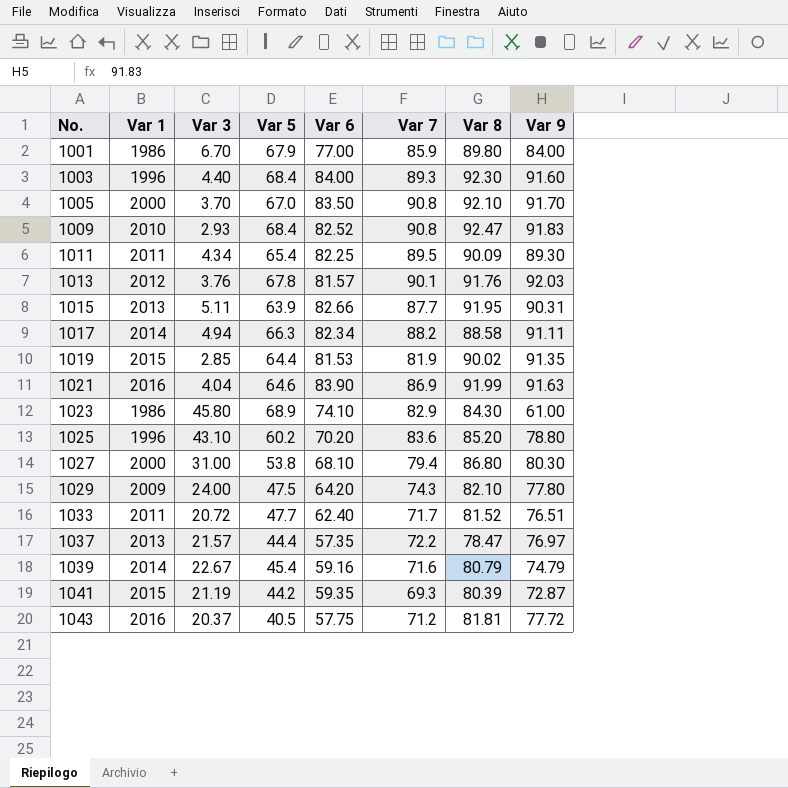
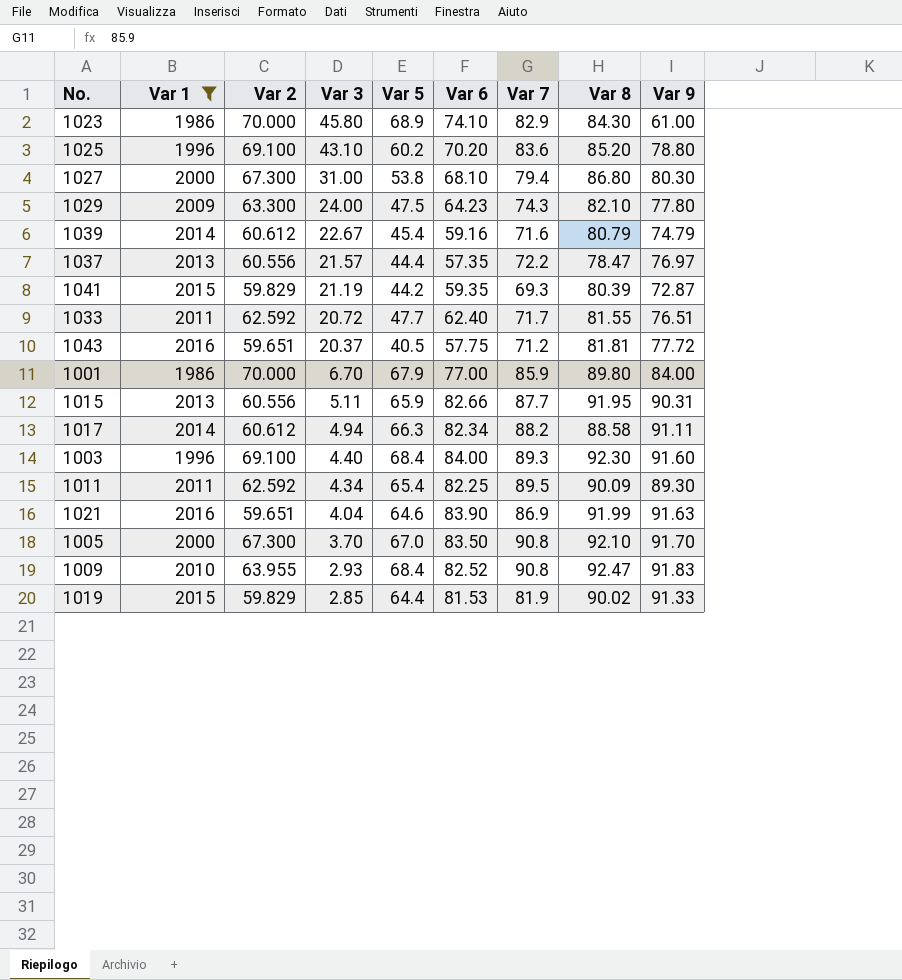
filter: none -> Var 1 != 2012
row order: No. ascending -> Var 3 descending
column Var 2 | position: none -> 3
1029 | Var 6: 64.20 -> 64.23
1033 | Var 8: 81.52 -> 81.55
1015 | Var 5: 63.9 -> 65.9
1019 | Var 9: 91.35 -> 91.33

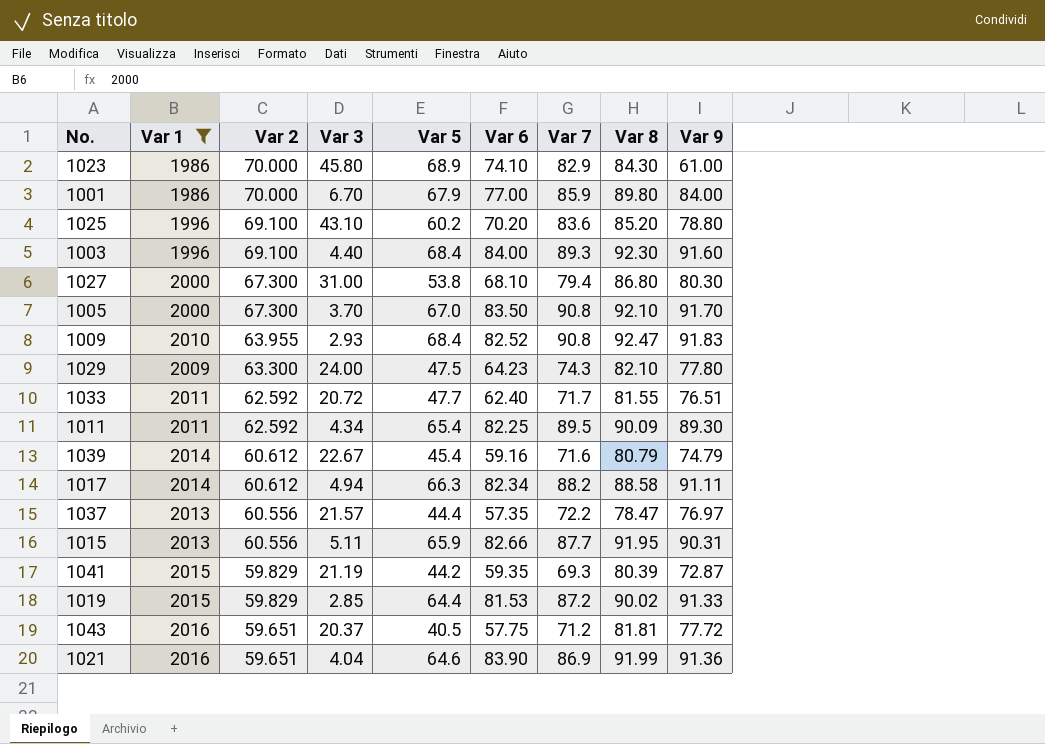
row order: Var 3 descending -> Var 2 descending
1019 | Var 7: 81.9 -> 87.2
1021 | Var 9: 91.63 -> 91.36

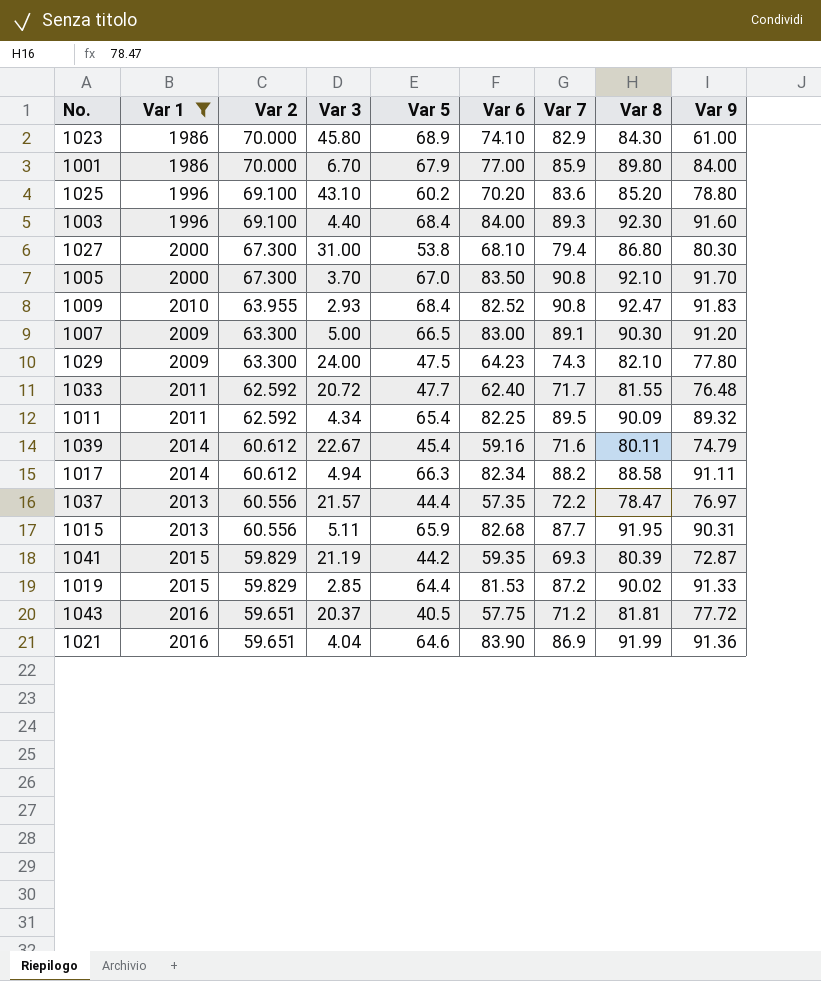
row 1007: none -> 2009 | 63.300 | 5.00 | 66.5 | 83.00 | 89.1 | 90.30 | 91.20
1033 | Var 9: 76.51 -> 76.48
1011 | Var 9: 89.30 -> 89.32
1039 | Var 8: 80.79 -> 80.11
1015 | Var 6: 82.66 -> 82.68

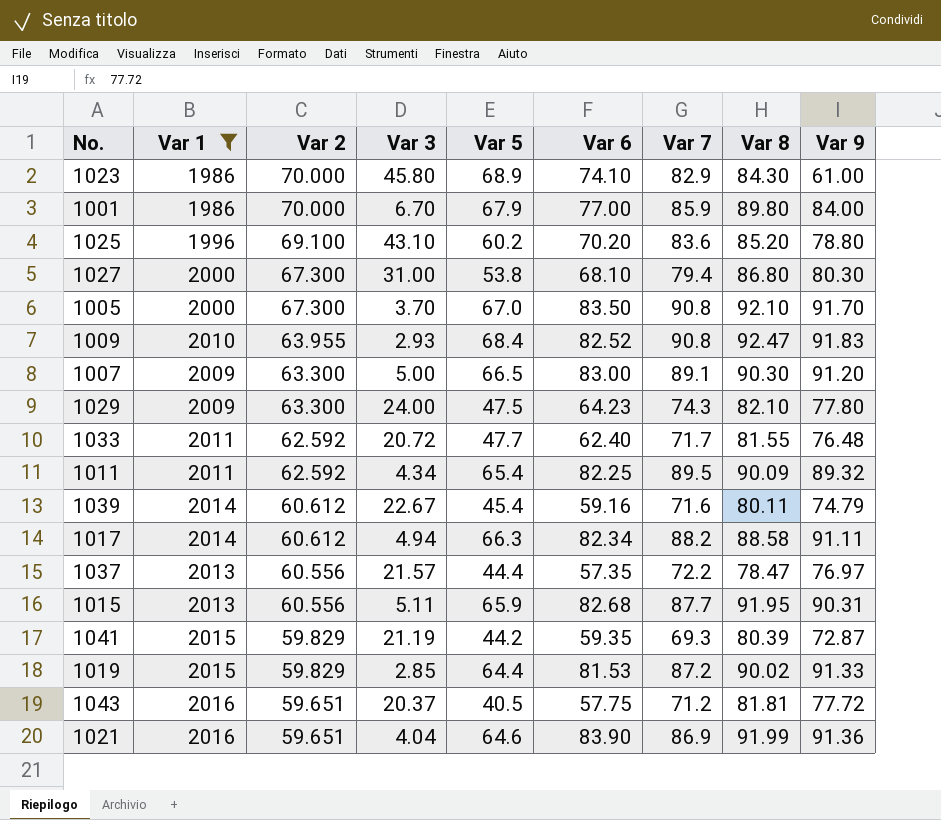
row 1003: 1996 | 69.100 | 4.40 | 68.4 | 84.00 | 89.3 | 92.30 | 91.60 -> none

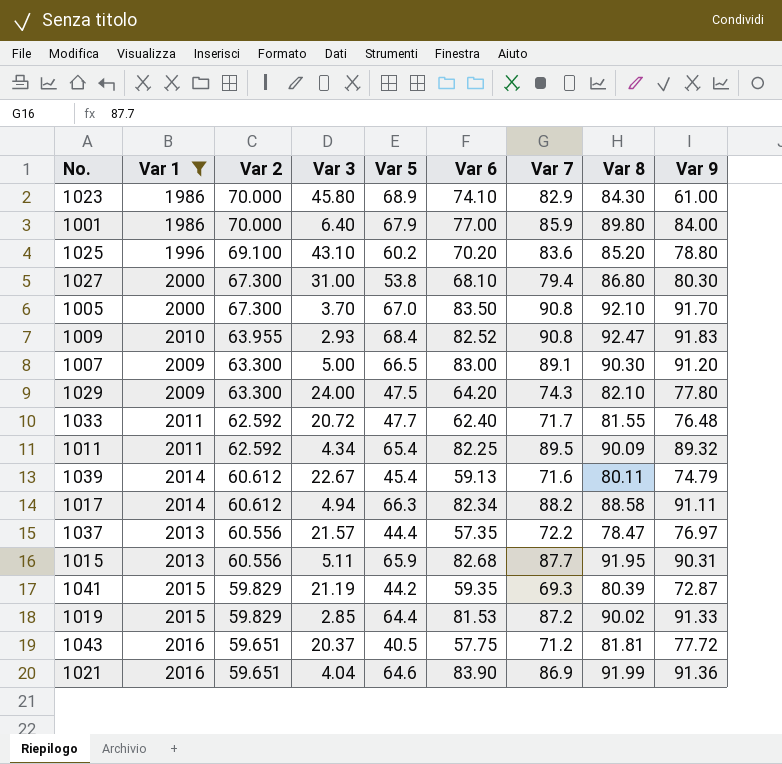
1001 | Var 3: 6.70 -> 6.40
1029 | Var 6: 64.23 -> 64.20
1039 | Var 6: 59.16 -> 59.13

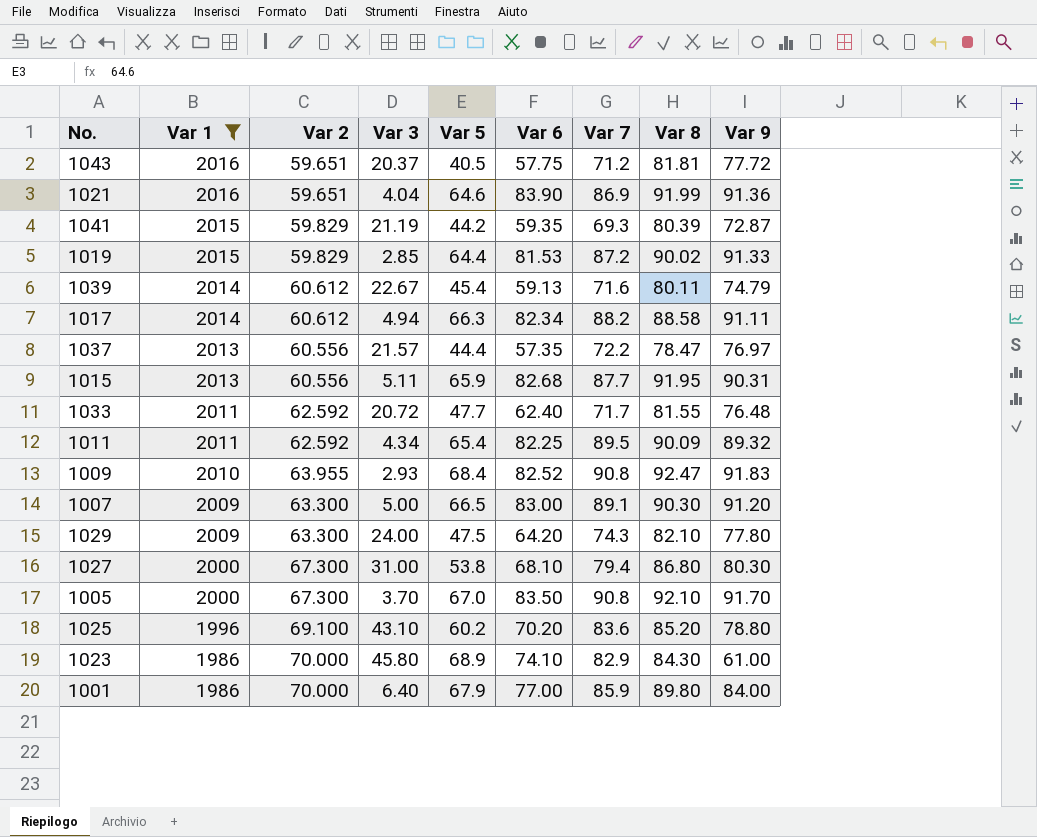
row order: Var 2 descending -> Var 1 descending

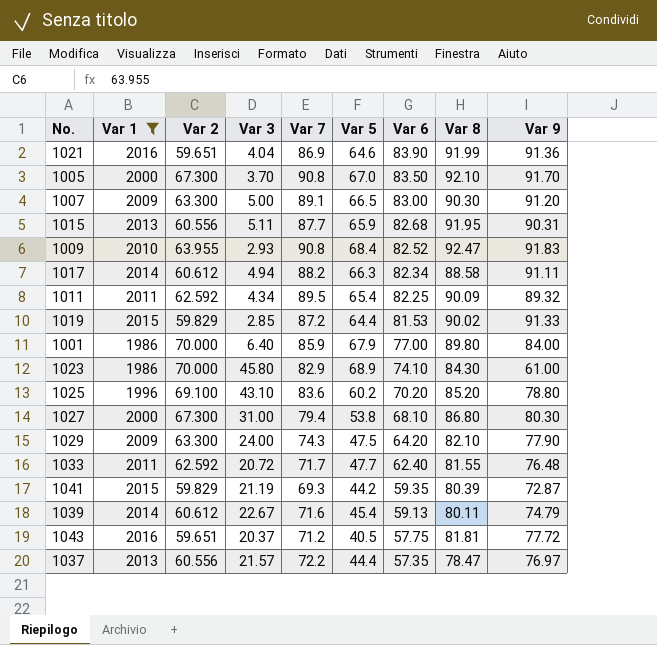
row order: Var 1 descending -> Var 6 descending
column Var 7 | position: 7 -> 5
1029 | Var 9: 77.80 -> 77.90

